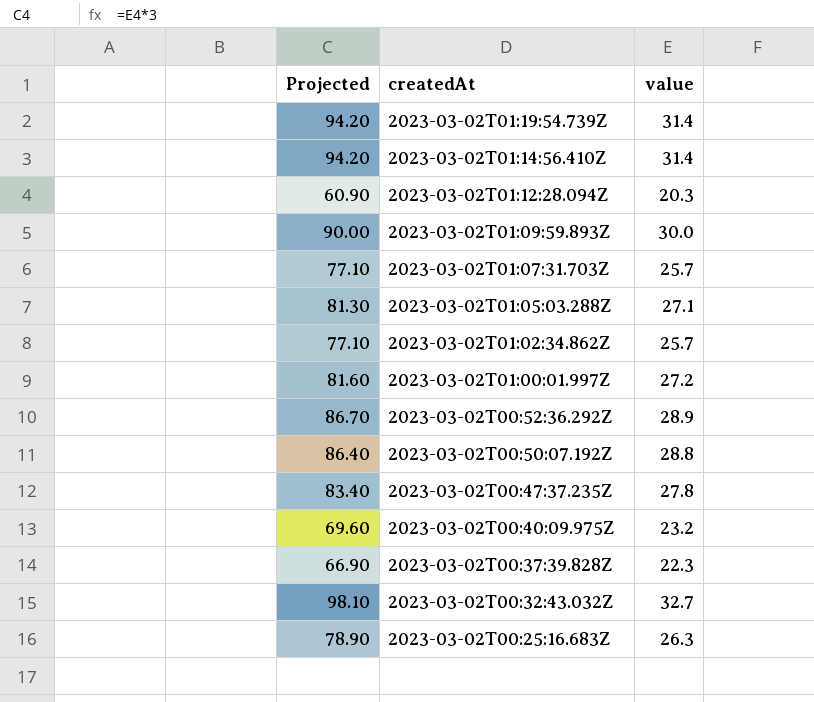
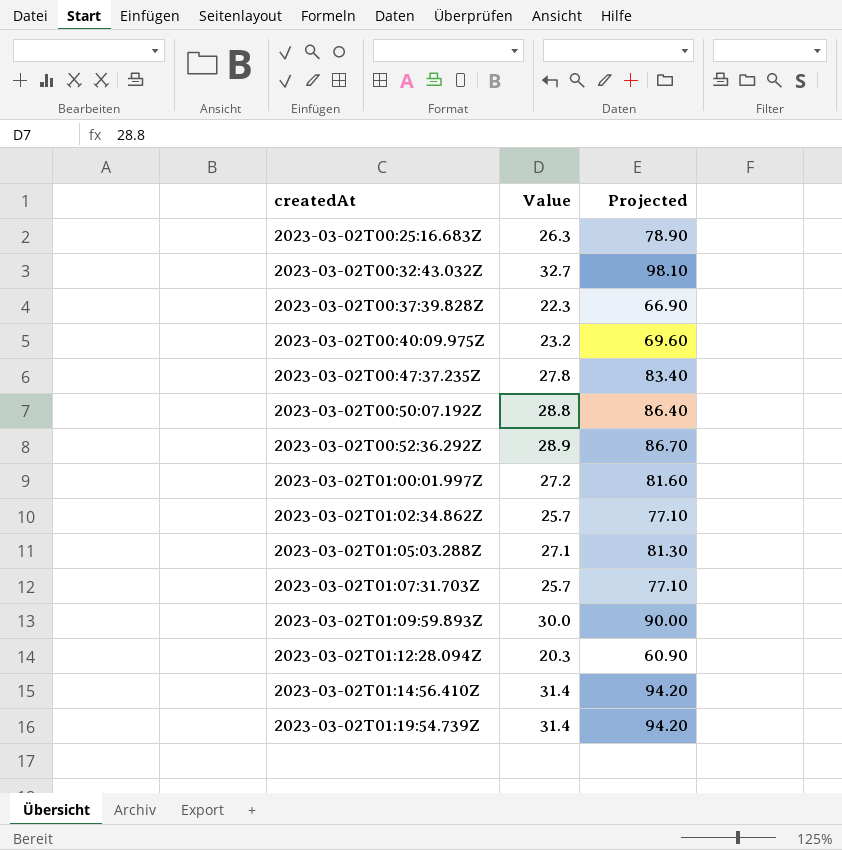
row order: createdAt descending -> createdAt ascending
column name: value -> Value
column Projected | position: 1 -> 3

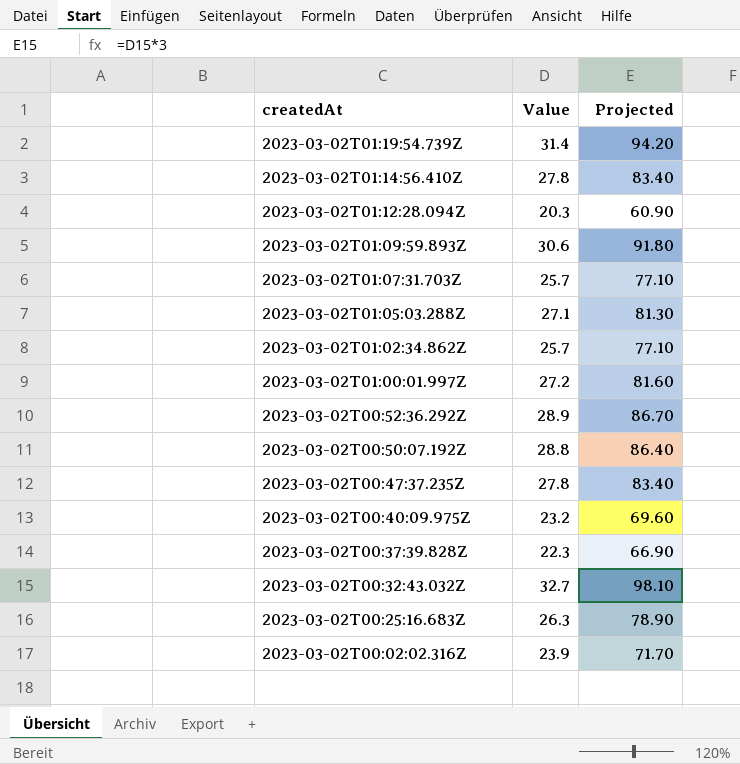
row order: createdAt ascending -> createdAt descending
2023-03-02T01:14:56.410Z | Value: 31.4 -> 27.8
2023-03-02T01:14:56.410Z | Projected: 94.20 -> 83.40
2023-03-02T01:09:59.893Z | Value: 30.0 -> 30.6
2023-03-02T01:09:59.893Z | Projected: 90.00 -> 91.80
row 2023-03-02T00:02:02.316Z: none -> 23.9 | 71.70

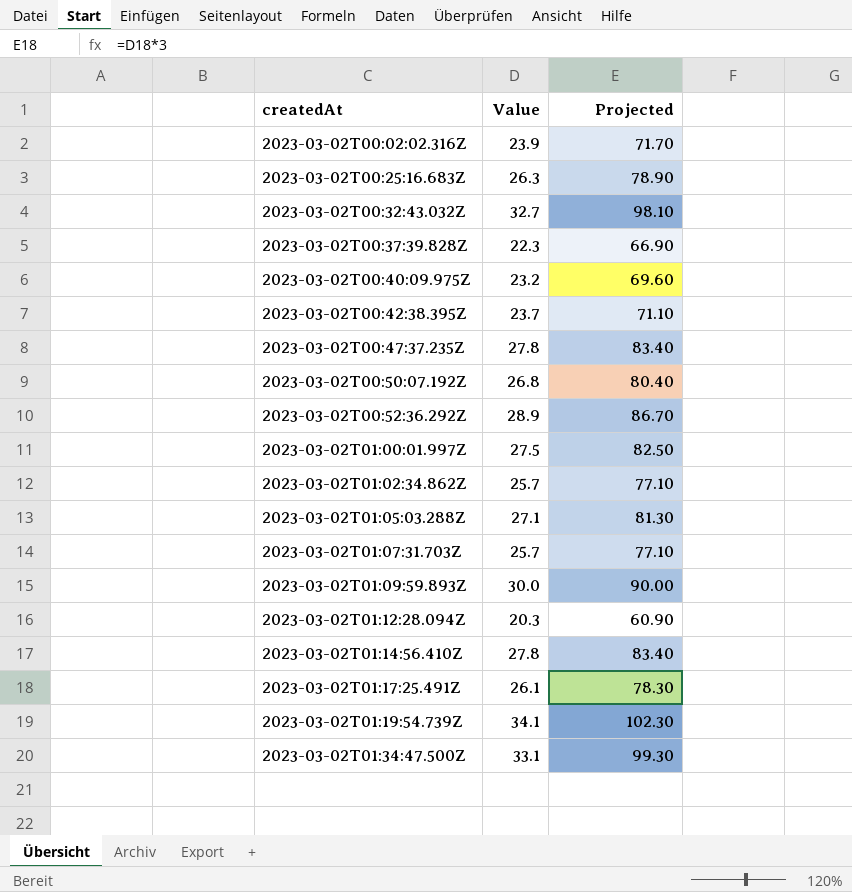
row order: createdAt descending -> createdAt ascending
row 2023-03-02T00:42:38.395Z: none -> 23.7 | 71.10
2023-03-02T00:50:07.192Z | Value: 28.8 -> 26.8
2023-03-02T00:50:07.192Z | Projected: 86.40 -> 80.40
2023-03-02T01:00:01.997Z | Value: 27.2 -> 27.5
2023-03-02T01:00:01.997Z | Projected: 81.60 -> 82.50
2023-03-02T01:09:59.893Z | Value: 30.6 -> 30.0
2023-03-02T01:09:59.893Z | Projected: 91.80 -> 90.00
row 2023-03-02T01:17:25.491Z: none -> 26.1 | 78.30
2023-03-02T01:19:54.739Z | Value: 31.4 -> 34.1
2023-03-02T01:19:54.739Z | Projected: 94.20 -> 102.30
row 2023-03-02T01:34:47.500Z: none -> 33.1 | 99.30

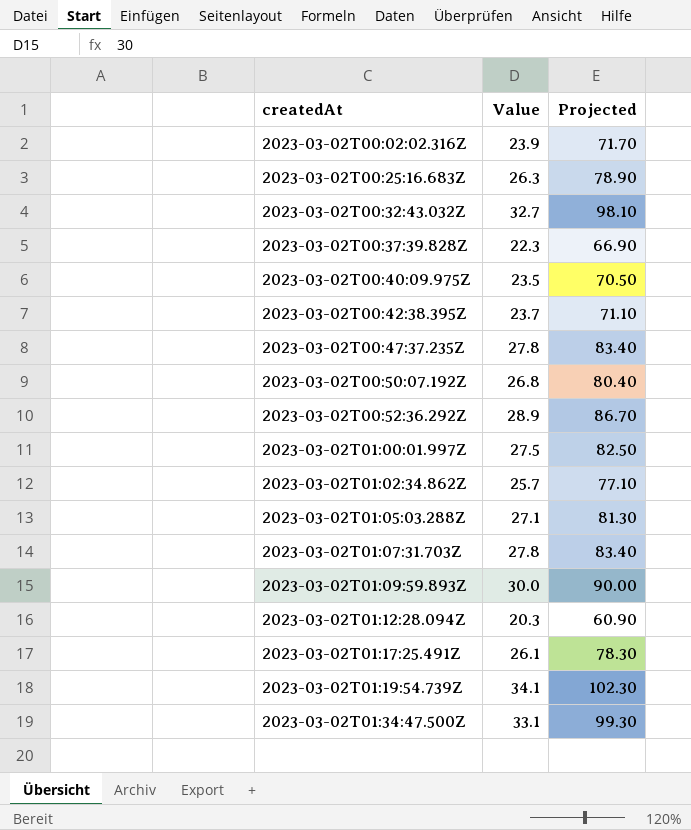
row 2023-03-02T01:14:56.410Z: 27.8 | 83.40 -> none
2023-03-02T00:40:09.975Z | Value: 23.2 -> 23.5
2023-03-02T00:40:09.975Z | Projected: 69.60 -> 70.50
2023-03-02T01:07:31.703Z | Value: 25.7 -> 27.8
2023-03-02T01:07:31.703Z | Projected: 77.10 -> 83.40

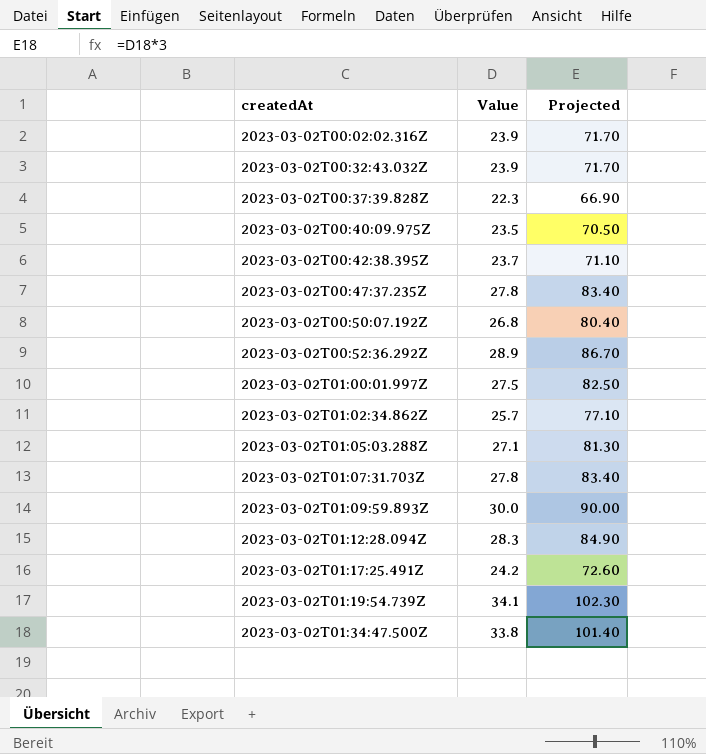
row 2023-03-02T00:25:16.683Z: 26.3 | 78.90 -> none
2023-03-02T00:32:43.032Z | Value: 32.7 -> 23.9
2023-03-02T00:32:43.032Z | Projected: 98.10 -> 71.70
2023-03-02T01:12:28.094Z | Value: 20.3 -> 28.3
2023-03-02T01:12:28.094Z | Projected: 60.90 -> 84.90
2023-03-02T01:17:25.491Z | Value: 26.1 -> 24.2
2023-03-02T01:17:25.491Z | Projected: 78.30 -> 72.60
2023-03-02T01:34:47.500Z | Value: 33.1 -> 33.8
2023-03-02T01:34:47.500Z | Projected: 99.30 -> 101.40

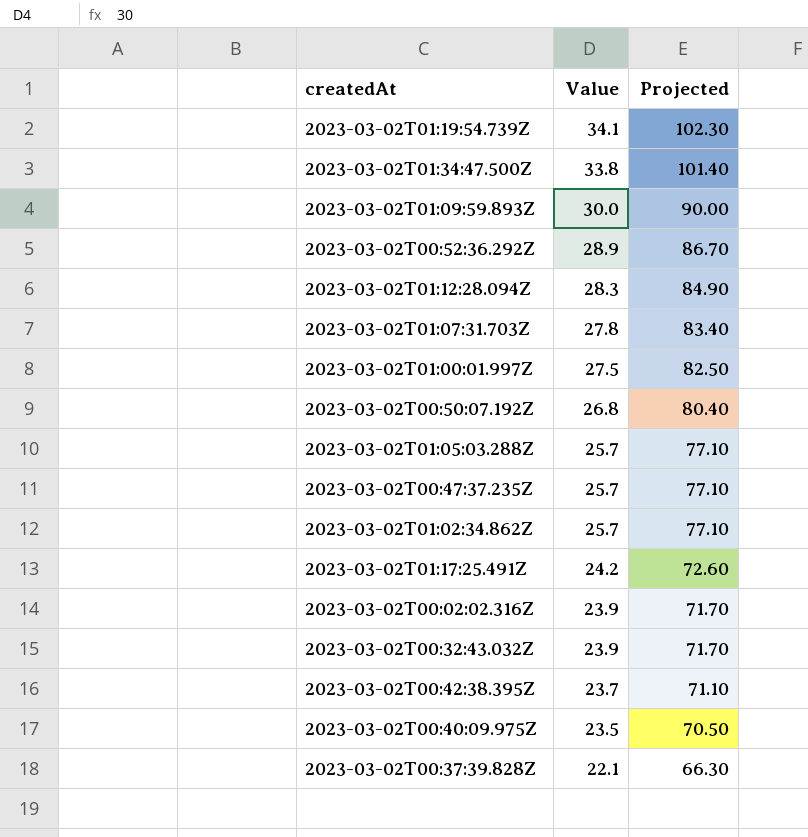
row order: createdAt ascending -> Value descending
2023-03-02T01:05:03.288Z | Value: 27.1 -> 25.7
2023-03-02T01:05:03.288Z | Projected: 81.30 -> 77.10
2023-03-02T00:47:37.235Z | Value: 27.8 -> 25.7
2023-03-02T00:47:37.235Z | Projected: 83.40 -> 77.10
2023-03-02T00:37:39.828Z | Value: 22.3 -> 22.1
2023-03-02T00:37:39.828Z | Projected: 66.90 -> 66.30

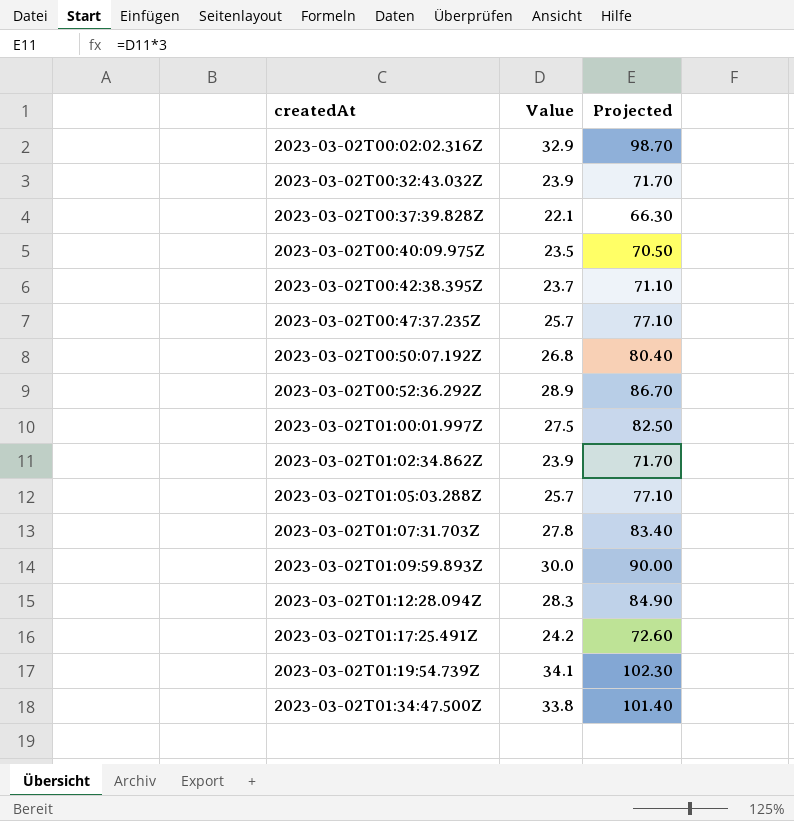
row order: Value descending -> createdAt ascending
2023-03-02T00:02:02.316Z | Value: 23.9 -> 32.9
2023-03-02T00:02:02.316Z | Projected: 71.70 -> 98.70
2023-03-02T01:02:34.862Z | Value: 25.7 -> 23.9
2023-03-02T01:02:34.862Z | Projected: 77.10 -> 71.70

